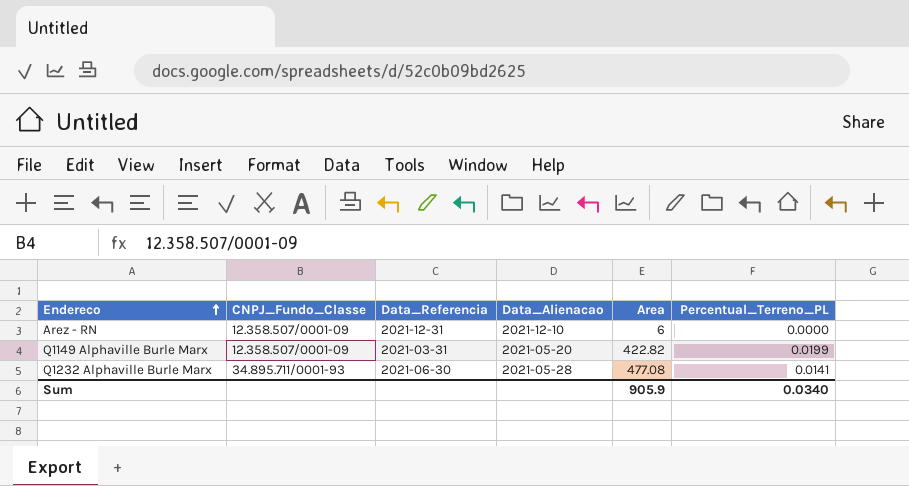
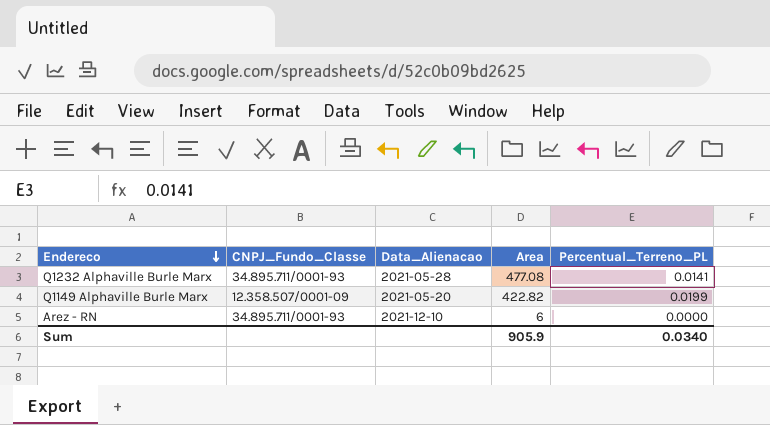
row order: Endereco ascending -> Endereco descending
column Data_Referencia | position: 3 -> none
Arez - RN | CNPJ_Fundo_Classe: 12.358.507/0001-09 -> 34.895.711/0001-93

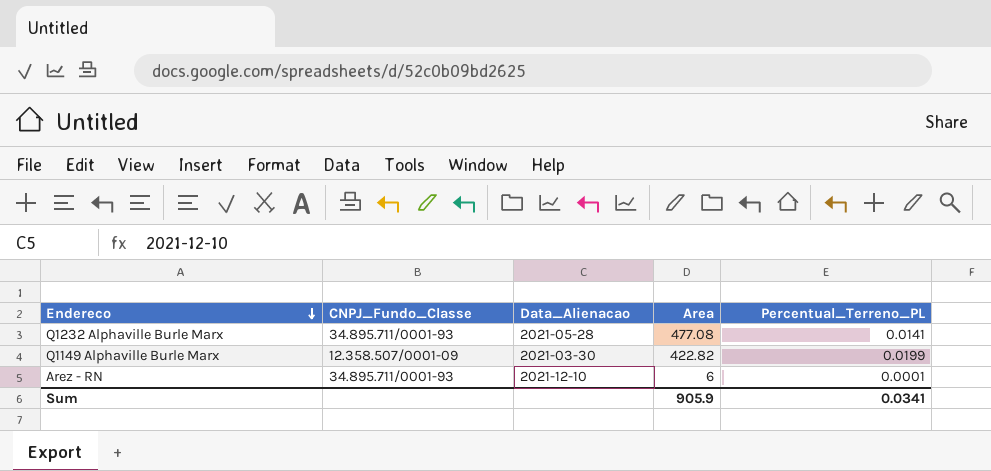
Q1149 Alphaville Burle Marx | Data_Alienacao: 2021-05-20 -> 2021-03-30
Arez - RN | Percentual_Terreno_PL: 0.0000 -> 0.0001
Sum | Percentual_Terreno_PL: 0.0340 -> 0.0341

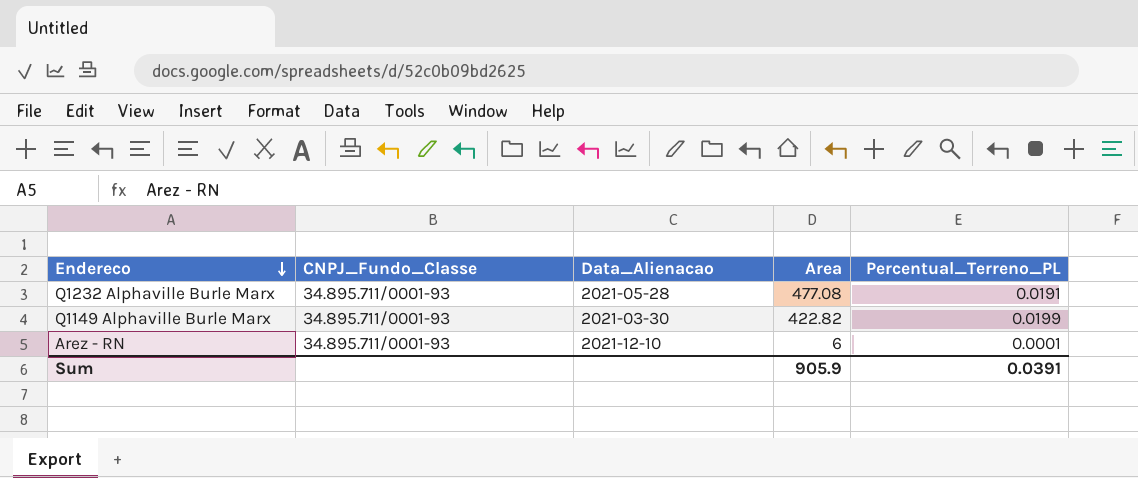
Q1232 Alphaville Burle Marx | Percentual_Terreno_PL: 0.0141 -> 0.0191
Q1149 Alphaville Burle Marx | CNPJ_Fundo_Classe: 12.358.507/0001-09 -> 34.895.711/0001-93
Sum | Percentual_Terreno_PL: 0.0341 -> 0.0391

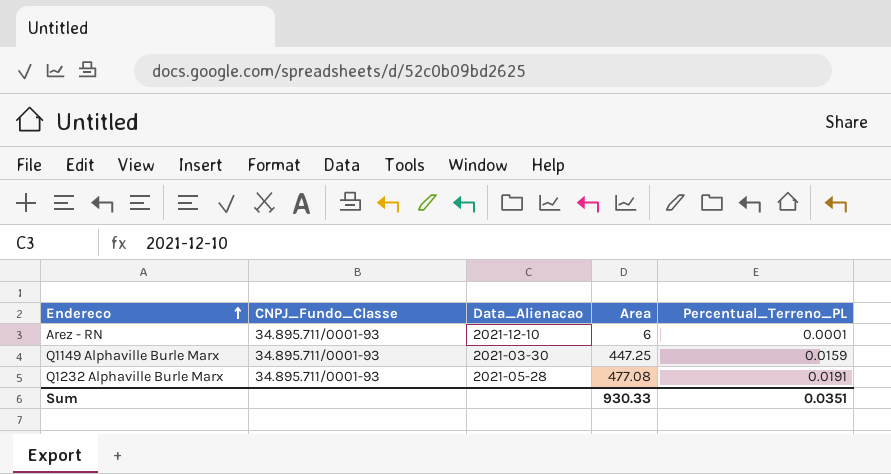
row order: Endereco descending -> Endereco ascending
Q1149 Alphaville Burle Marx | Area: 422.82 -> 447.25
Q1149 Alphaville Burle Marx | Percentual_Terreno_PL: 0.0199 -> 0.0159
Sum | Area: 905.9 -> 930.33
Sum | Percentual_Terreno_PL: 0.0391 -> 0.0351

